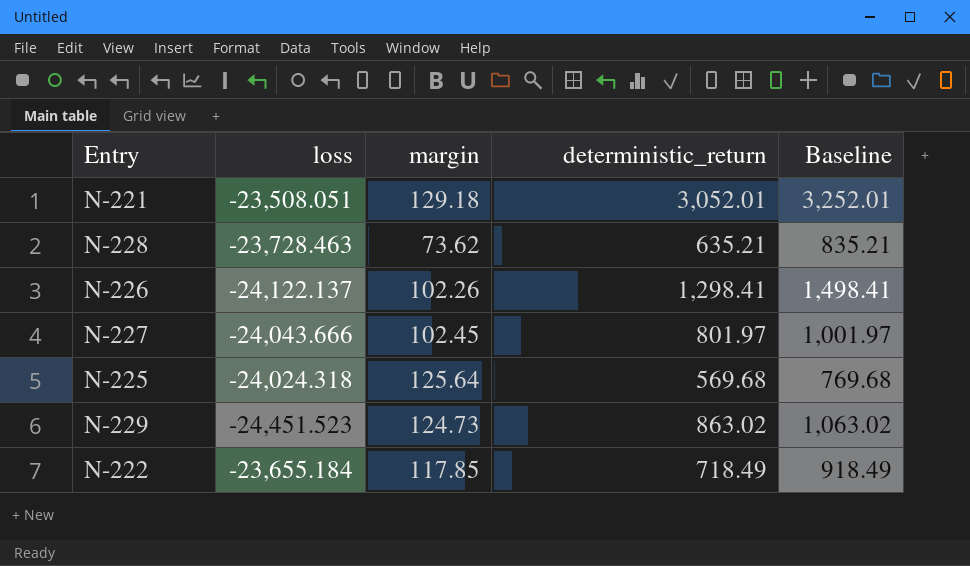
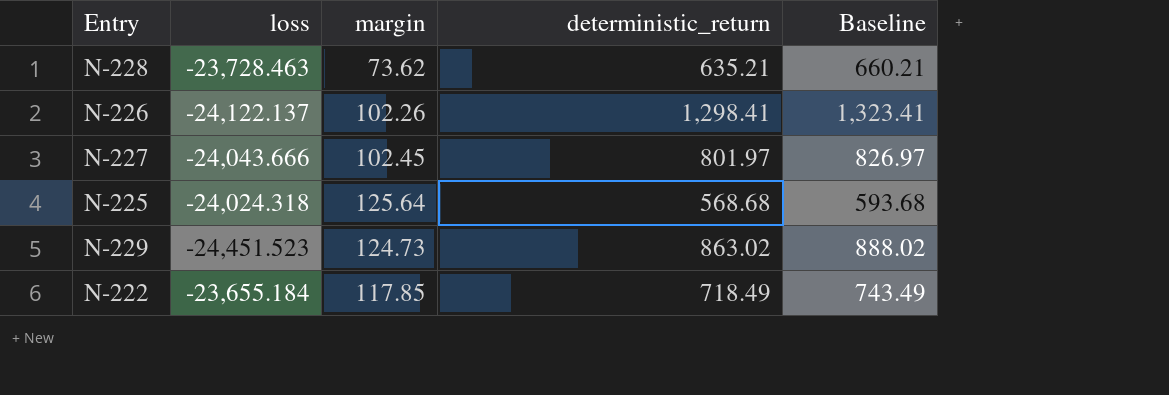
column Baseline | formula: [deterministic_return] + 200 -> [deterministic_return] + 25
row N-221: -23,508.051 | 129.18 | 3,052.01 | 3,252.01 -> none
N-225 | deterministic_return: 569.68 -> 568.68

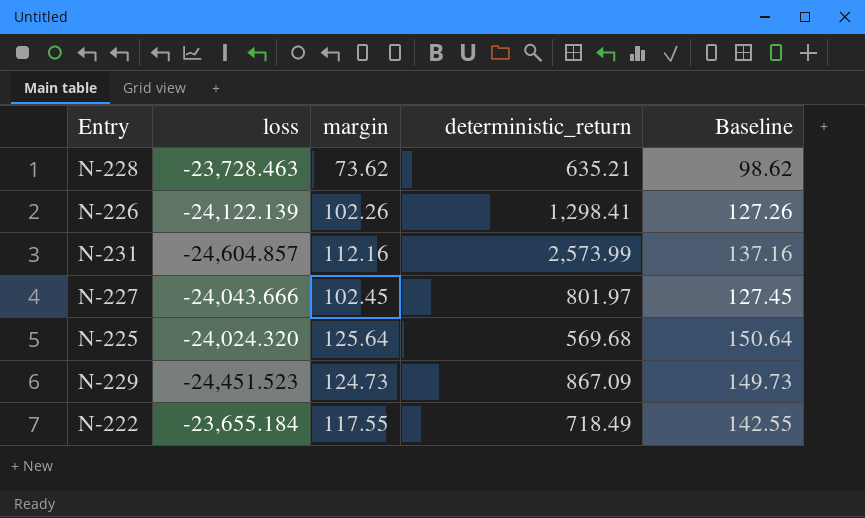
column Baseline | formula: [deterministic_return] + 25 -> [margin] + 25
N-226 | loss: -24,122.137 -> -24,122.139
row N-231: none -> -24,604.857 | 112.16 | 2,573.99 | 137.16
N-225 | loss: -24,024.318 -> -24,024.320
N-225 | deterministic_return: 568.68 -> 569.68
N-229 | deterministic_return: 863.02 -> 867.09
N-222 | margin: 117.85 -> 117.55

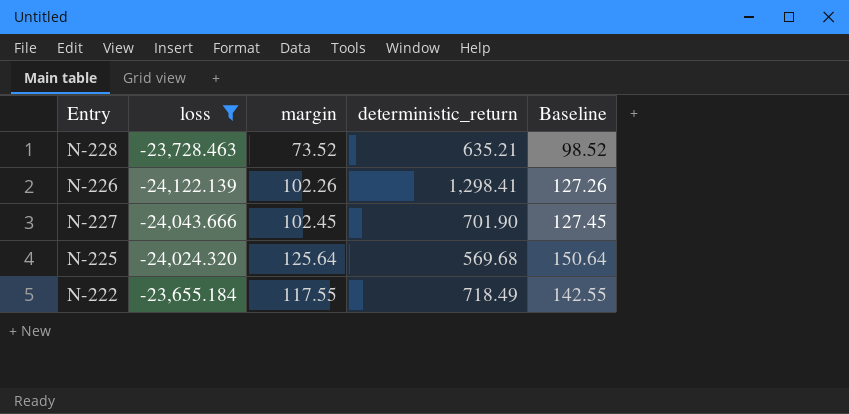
filter: none -> loss >= -24,122.139
N-228 | margin: 73.62 -> 73.52
N-228 | Baseline: 98.62 -> 98.52
N-227 | deterministic_return: 801.97 -> 701.90

